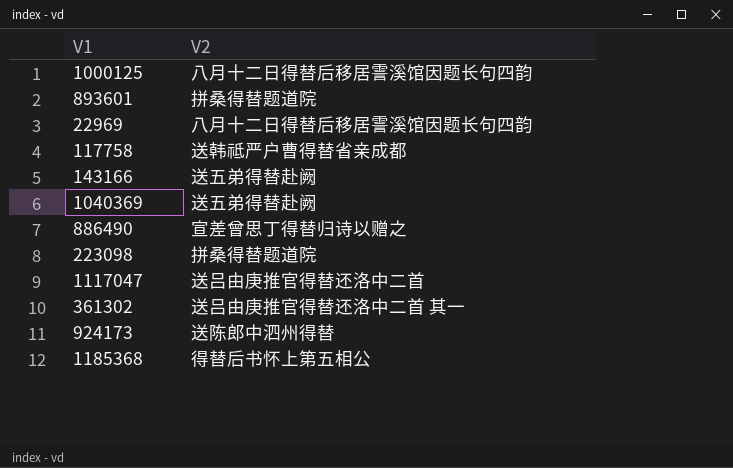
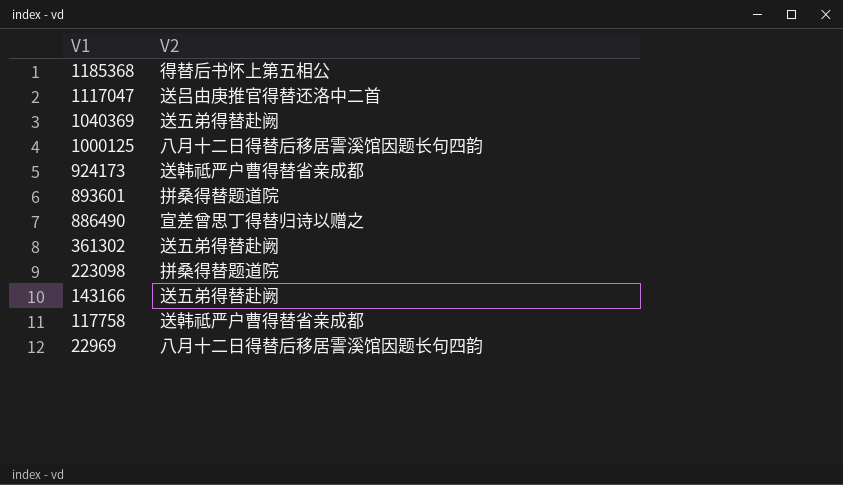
row order: none -> V1 descending
924173 | V2: 送陈郎中泗州得替 -> 送韩祗严户曹得替省亲成都
361302 | V2: 送吕由庚推官得替还洛中二首 其一 -> 送五弟得替赴阙

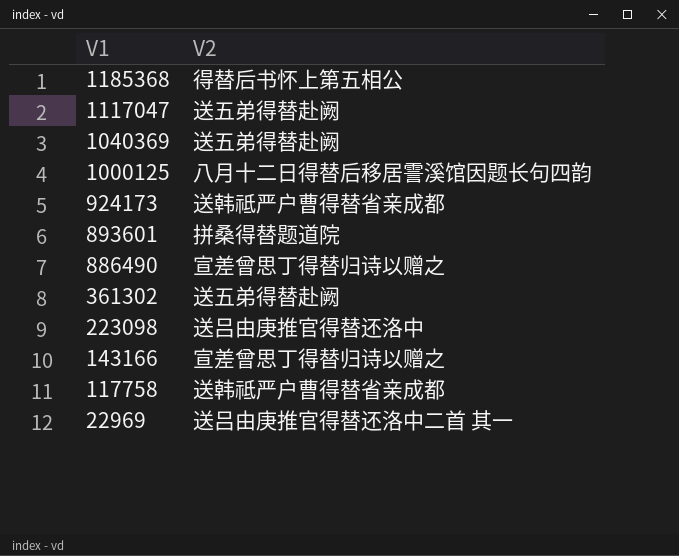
1117047 | V2: 送吕由庚推官得替还洛中二首 -> 送五弟得替赴阙
223098 | V2: 拼桑得替题道院 -> 送吕由庚推官得替还洛中
143166 | V2: 送五弟得替赴阙 -> 宣差曾思丁得替归诗以赠之
22969 | V2: 八月十二日得替后移居霅溪馆因题长句四韵 -> 送吕由庚推官得替还洛中二首 其一

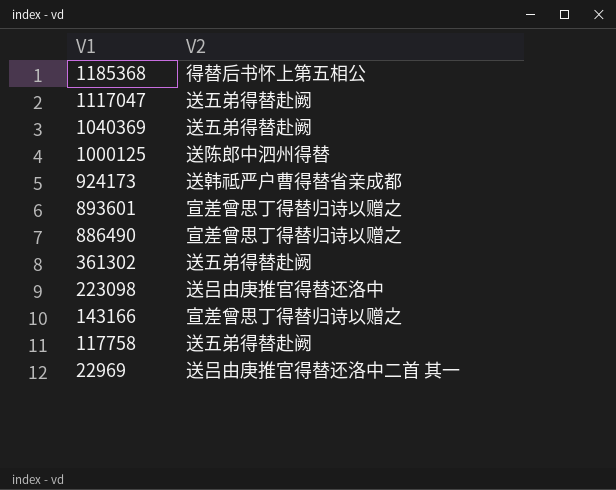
1000125 | V2: 八月十二日得替后移居霅溪馆因题长句四韵 -> 送陈郎中泗州得替
893601 | V2: 拼桑得替题道院 -> 宣差曾思丁得替归诗以赠之
117758 | V2: 送韩祗严户曹得替省亲成都 -> 送五弟得替赴阙

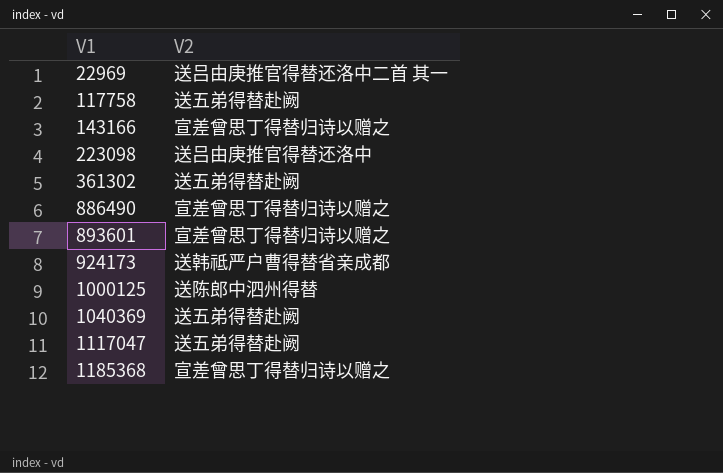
row order: V1 descending -> V1 ascending
1185368 | V2: 得替后书怀上第五相公 -> 宣差曾思丁得替归诗以赠之

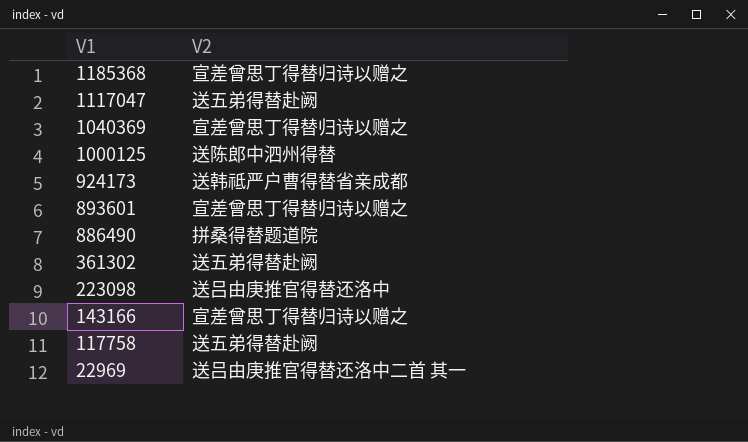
row order: V1 ascending -> V1 descending
1040369 | V2: 送五弟得替赴阙 -> 宣差曾思丁得替归诗以赠之
886490 | V2: 宣差曾思丁得替归诗以赠之 -> 拼桑得替题道院

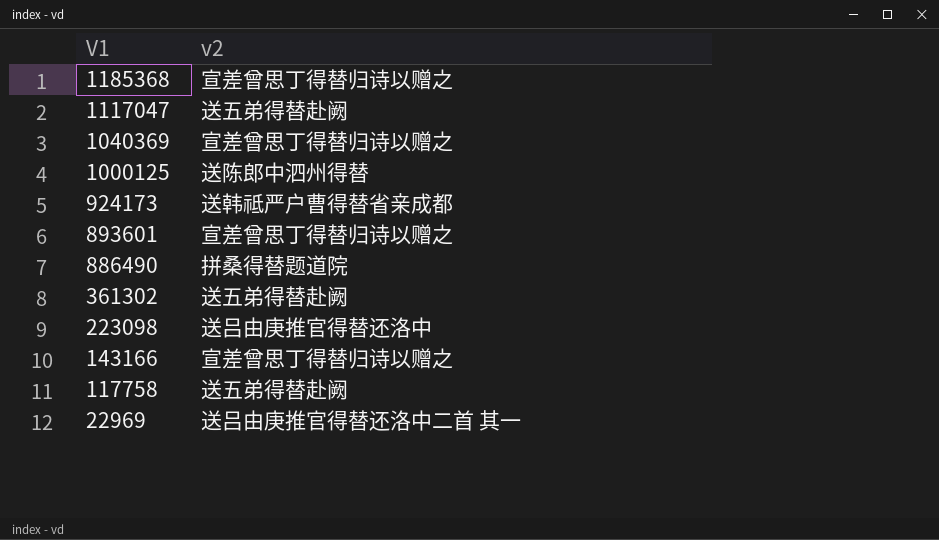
column name: V2 -> v2

